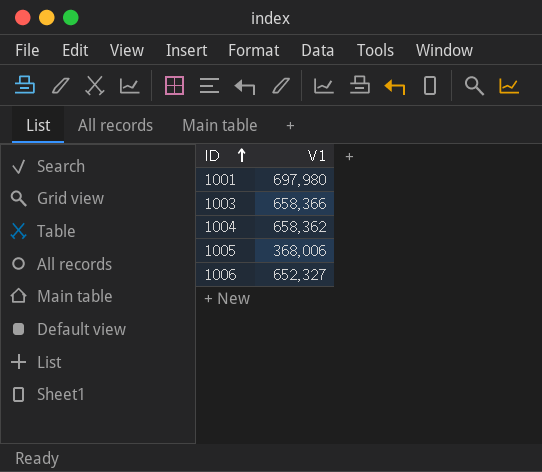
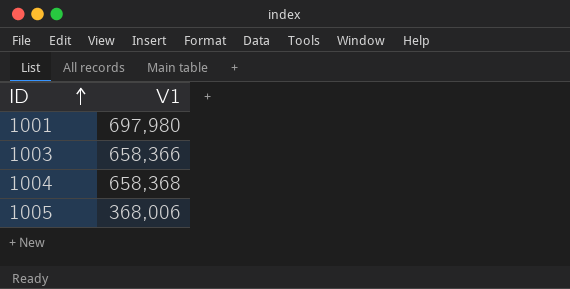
row 1006: 652,327 -> none
1004 | V1: 658,362 -> 658,368

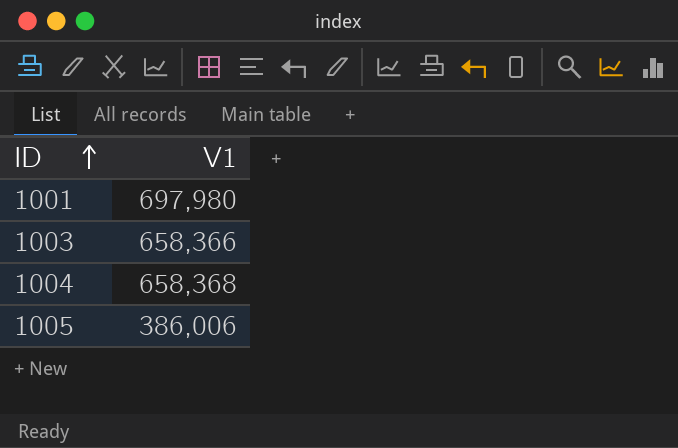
1005 | V1: 368,006 -> 386,006

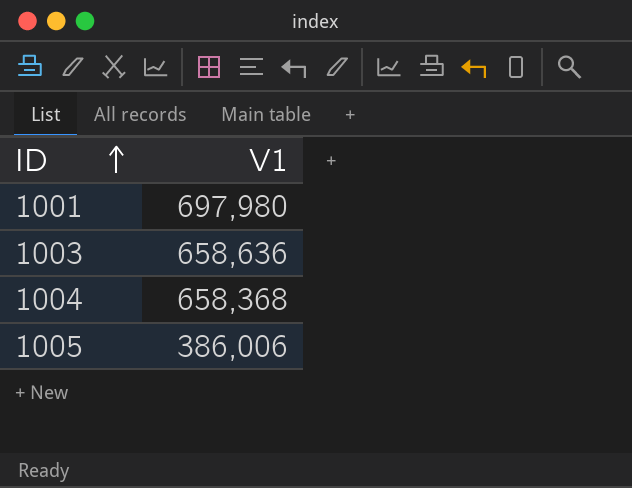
1003 | V1: 658,366 -> 658,636

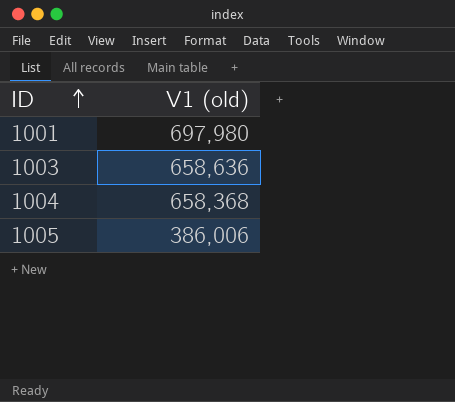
column name: V1 -> V1 (old)

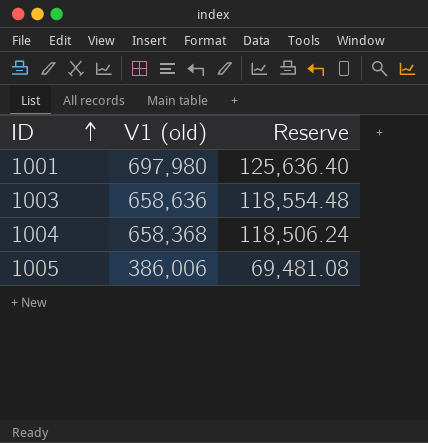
column Reserve | formula: none -> [V1 (old)] * 0.18

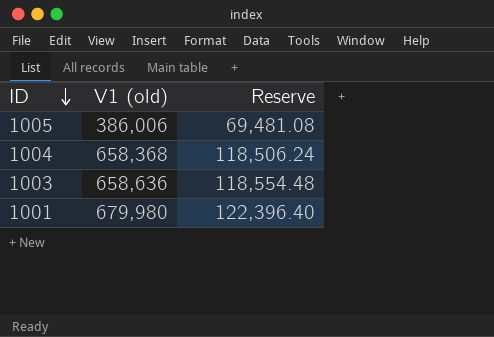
row order: ID ascending -> ID descending
1001 | V1 (old): 697,980 -> 679,980
1001 | Reserve: 125,636.40 -> 122,396.40

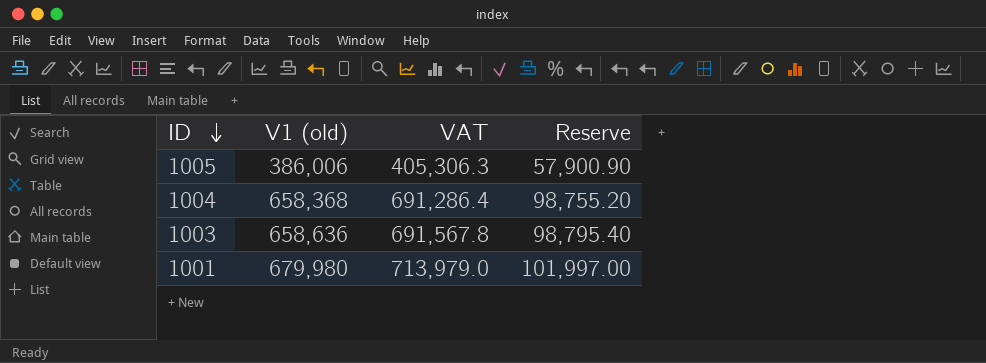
column VAT | formula: none -> [V1 (old)] * 1.05
column Reserve | formula: [V1 (old)] * 0.18 -> [V1 (old)] * 0.15

